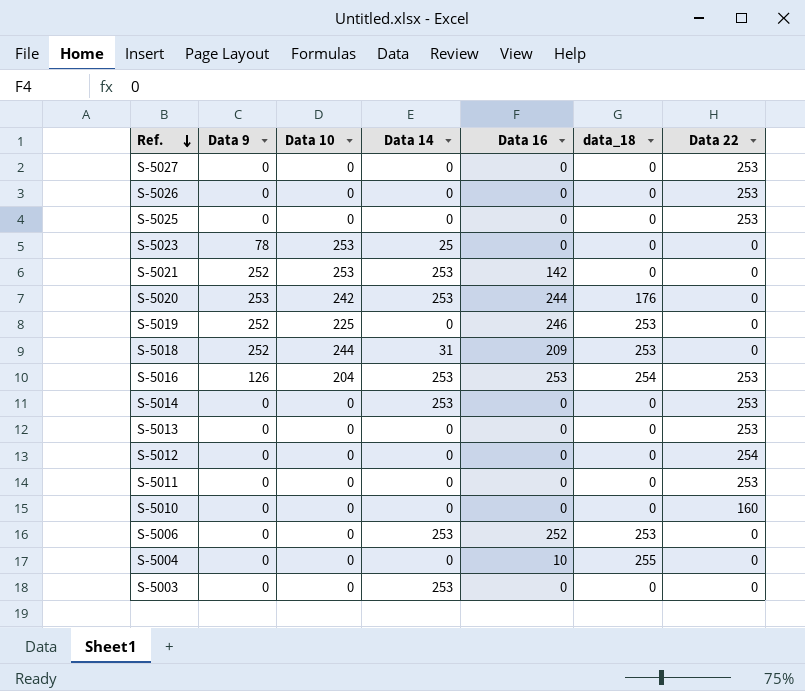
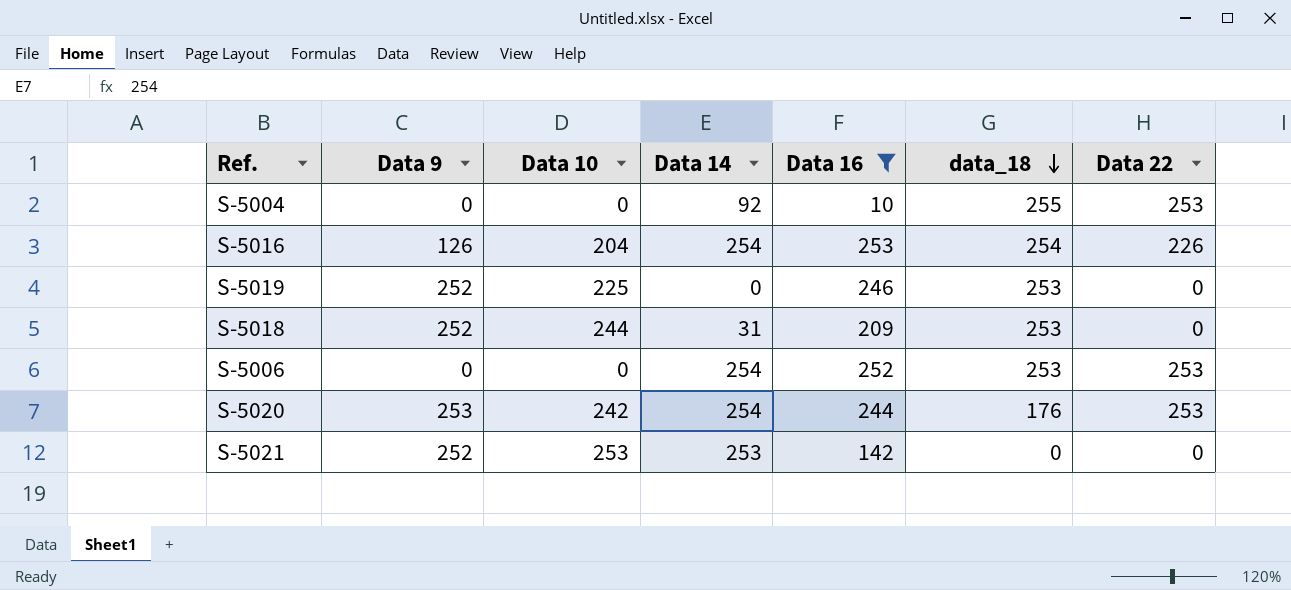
filter: none -> Data 16 != 0
row order: Ref. descending -> data_18 descending
S-5004 | Data 14: 0 -> 92
S-5004 | Data 22: 0 -> 253
S-5016 | Data 14: 253 -> 254
S-5016 | Data 22: 253 -> 226
S-5006 | Data 14: 253 -> 254
S-5006 | Data 22: 0 -> 253
S-5020 | Data 14: 253 -> 254
S-5020 | Data 22: 0 -> 253

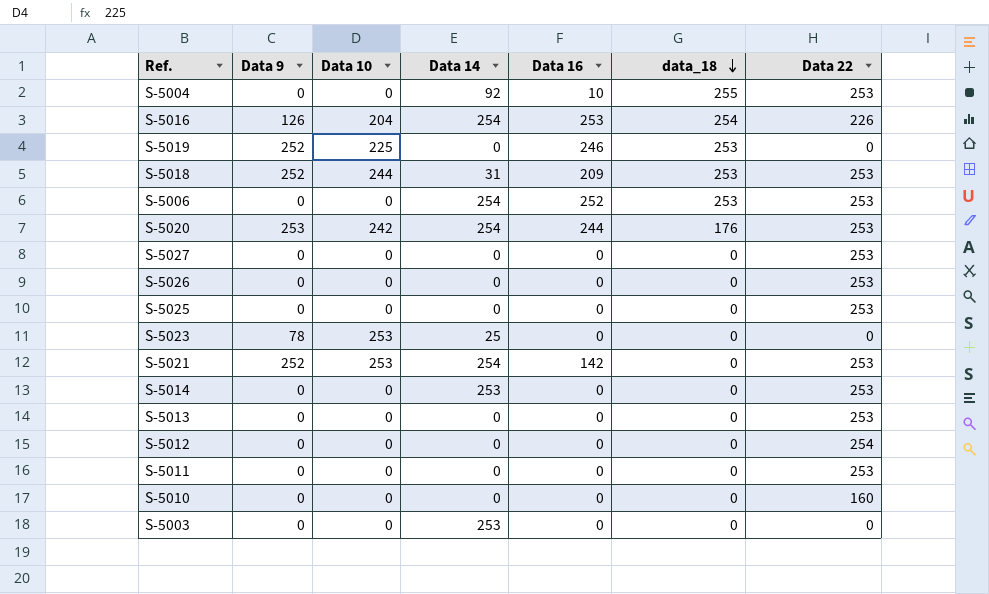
filter: Data 16 != 0 -> none
S-5018 | Data 22: 0 -> 253
S-5021 | Data 14: 253 -> 254
S-5021 | Data 22: 0 -> 253

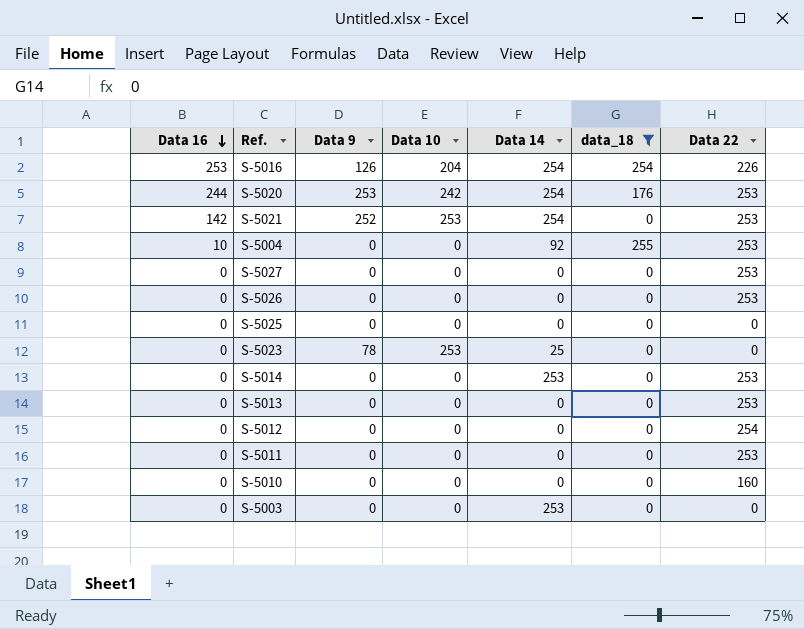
filter: none -> data_18 != 253
row order: data_18 descending -> Data 16 descending
column Data 16 | position: 5 -> 1
S-5025 | Data 22: 253 -> 0

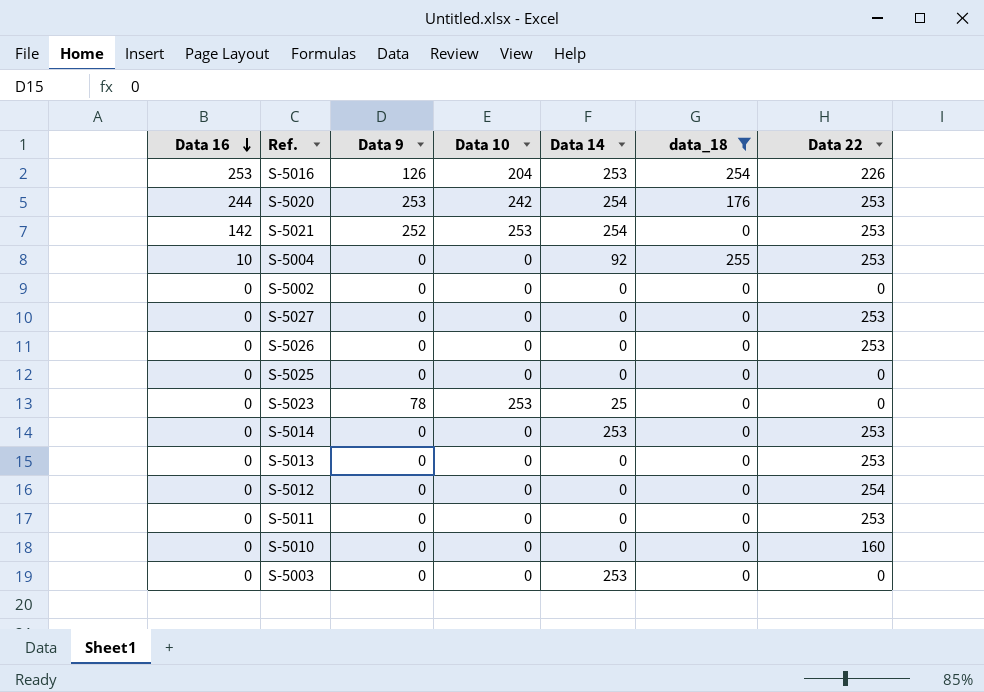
S-5016 | Data 14: 254 -> 253
row S-5002: none -> 0 | 0 | 0 | 0 | 0 | 0

